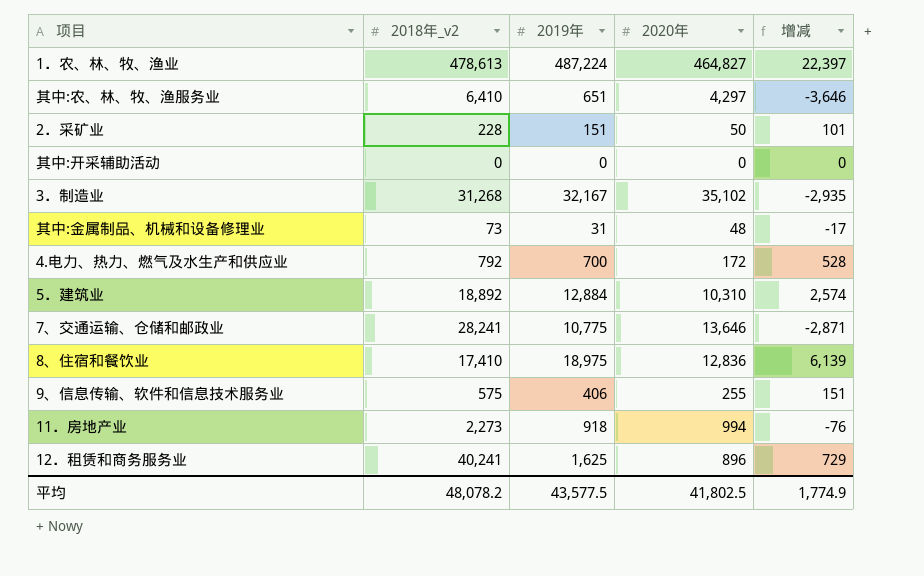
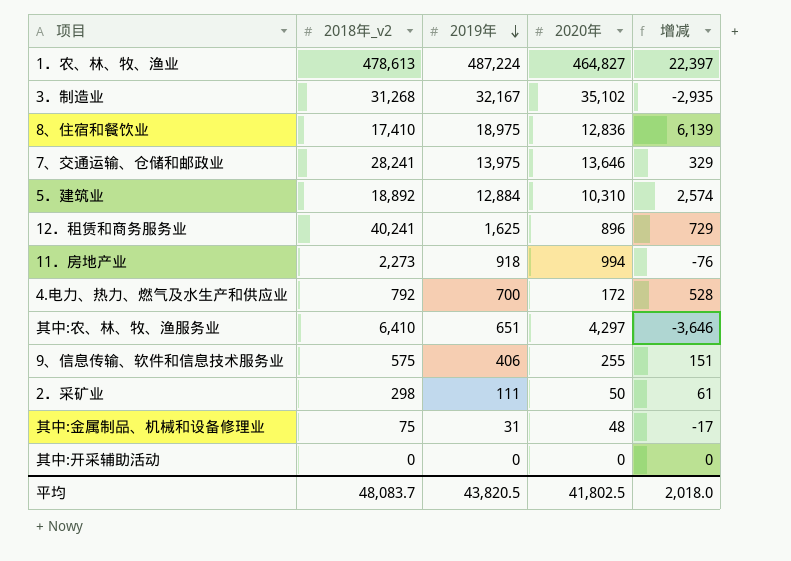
row order: none -> 2019年 descending
7、交通运输、仓储和邮政业 | 2019年: 10,775 -> 13,975
7、交通运输、仓储和邮政业 | 增减: -2,871 -> 329
2．采矿业 | 2018年_v2: 228 -> 298
2．采矿业 | 2019年: 151 -> 111
2．采矿业 | 增减: 101 -> 61
其中:金属制品、机械和设备修理业 | 2018年_v2: 73 -> 75
平均 | 2018年_v2: 48,078.2 -> 48,083.7
平均 | 2019年: 43,577.5 -> 43,820.5
平均 | 增减: 1,774.9 -> 2,018.0

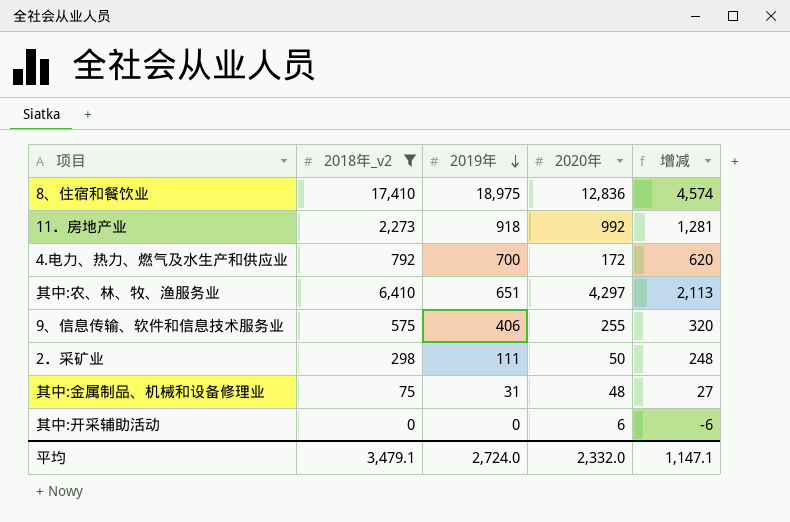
filter: none -> 2018年_v2 <= 17,410
column 增减 | formula: [2019年] - [2020年] -> [2018年_v2] - [2020年]
11．房地产业 | 2020年: 994 -> 992
其中:开采辅助活动 | 2020年: 0 -> 6
平均 | 2018年_v2: 48,083.7 -> 3,479.1
平均 | 2019年: 43,820.5 -> 2,724.0
平均 | 2020年: 41,802.5 -> 2,332.0
平均 | 增减: 2,018.0 -> 1,147.1

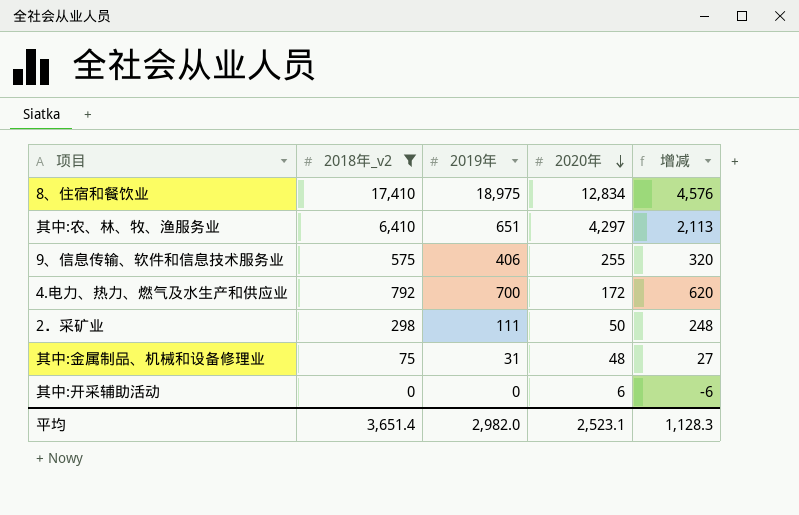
row order: 2019年 descending -> 2020年 descending
row 11．房地产业: 2,273 | 918 | 992 | 1,281 -> none
8、住宿和餐饮业 | 2020年: 12,836 -> 12,834
8、住宿和餐饮业 | 增减: 4,574 -> 4,576
平均 | 2018年_v2: 3,479.1 -> 3,651.4
平均 | 2019年: 2,724.0 -> 2,982.0
平均 | 2020年: 2,332.0 -> 2,523.1
平均 | 增减: 1,147.1 -> 1,128.3

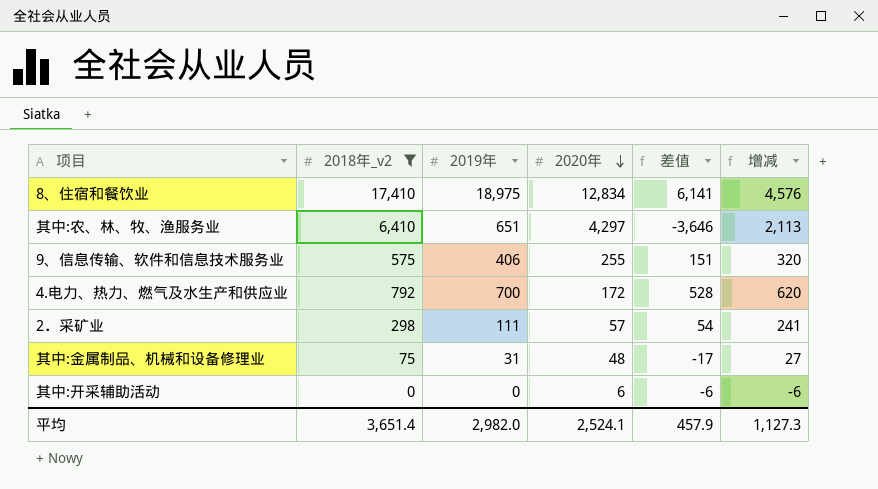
column 差值 | formula: none -> [2019年] - [2020年]
2．采矿业 | 2020年: 50 -> 57
2．采矿业 | 增减: 248 -> 241
平均 | 2020年: 2,523.1 -> 2,524.1
平均 | 增减: 1,128.3 -> 1,127.3

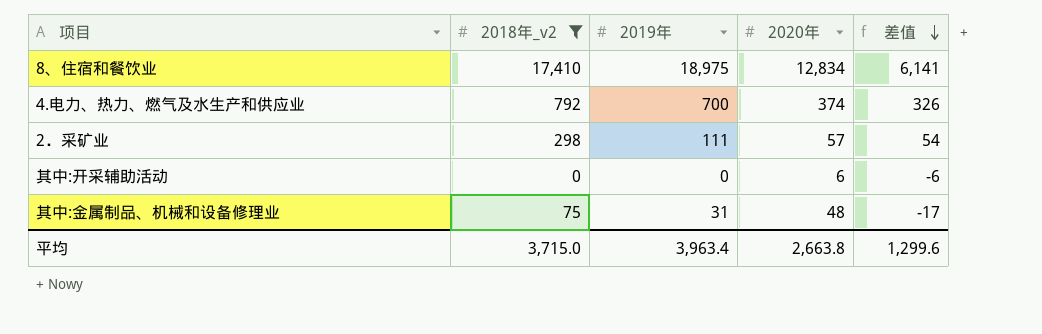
row order: 2020年 descending -> 差值 descending
column 增减 | formula: [2018年_v2] - [2020年] -> none
row 其中:农、林、牧、渔服务业: 6,410 | 651 | 4,297 | -3,646 | 2,113 -> none
row 9、信息传输、软件和信息技术服务业: 575 | 406 | 255 | 151 | 320 -> none
4.电力、热力、燃气及水生产和供应业 | 2020年: 172 -> 374
4.电力、热力、燃气及水生产和供应业 | 差值: 528 -> 326
平均 | 2018年_v2: 3,651.4 -> 3,715.0
平均 | 2019年: 2,982.0 -> 3,963.4
平均 | 2020年: 2,524.1 -> 2,663.8
平均 | 差值: 457.9 -> 1,299.6

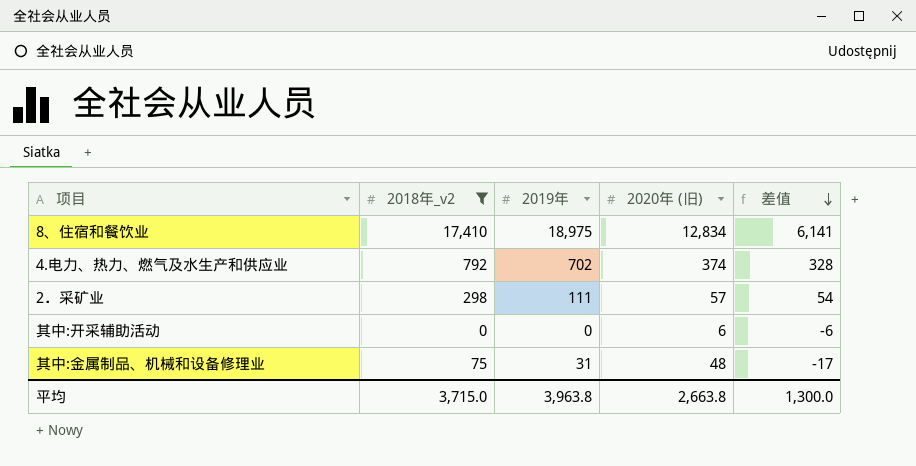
column name: 2020年 -> 2020年 (旧)
4.电力、热力、燃气及水生产和供应业 | 2019年: 700 -> 702
4.电力、热力、燃气及水生产和供应业 | 差值: 326 -> 328
平均 | 2019年: 3,963.4 -> 3,963.8
平均 | 差值: 1,299.6 -> 1,300.0

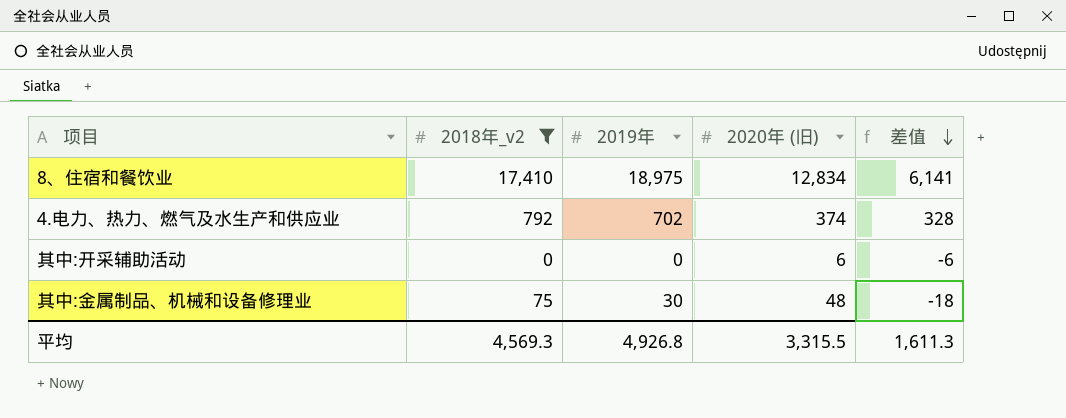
row 2．采矿业: 298 | 111 | 57 | 54 -> none
其中:金属制品、机械和设备修理业 | 2019年: 31 -> 30
其中:金属制品、机械和设备修理业 | 差值: -17 -> -18
平均 | 2018年_v2: 3,715.0 -> 4,569.3
平均 | 2019年: 3,963.8 -> 4,926.8
平均 | 2020年 (旧): 2,663.8 -> 3,315.5
平均 | 差值: 1,300.0 -> 1,611.3

